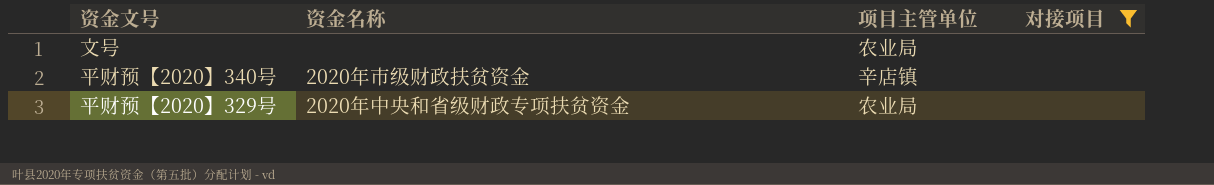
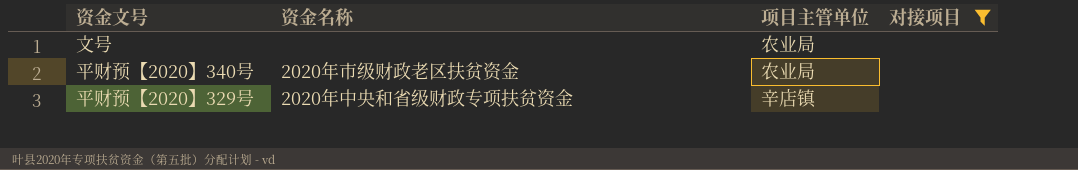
平财预【2020】340号 | 资金名称: 2020年市级财政扶贫资金 -> 2020年市级财政老区扶贫资金
平财预【2020】340号 | 项目主管单位: 辛店镇 -> 农业局
平财预【2020】329号 | 项目主管单位: 农业局 -> 辛店镇

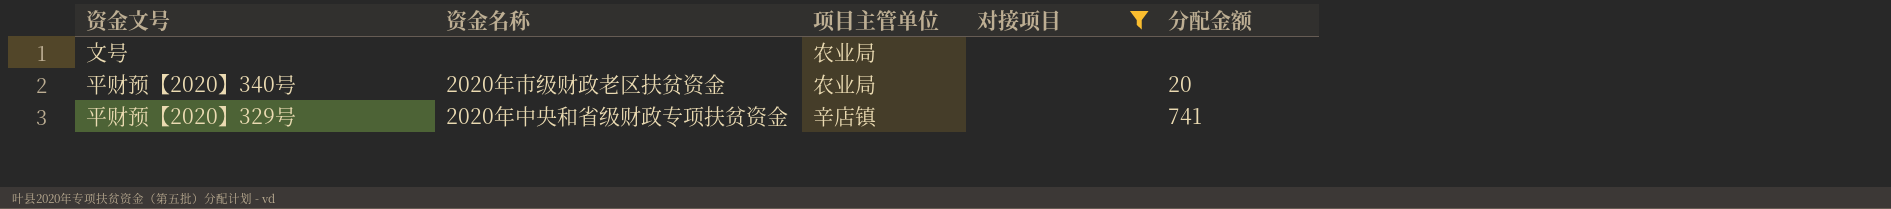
column 分配金额 | position: none -> 5

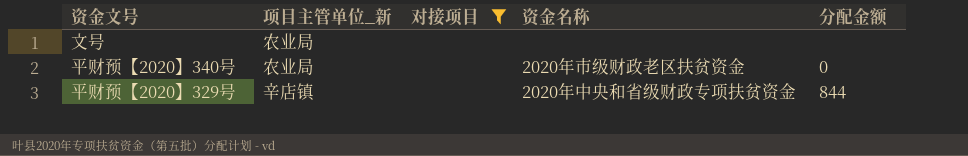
column name: 项目主管单位 -> 项目主管单位_新
column 资金名称 | position: 2 -> 4
平财预【2020】340号 | 分配金额: 20 -> 0
平财预【2020】329号 | 分配金额: 741 -> 844

